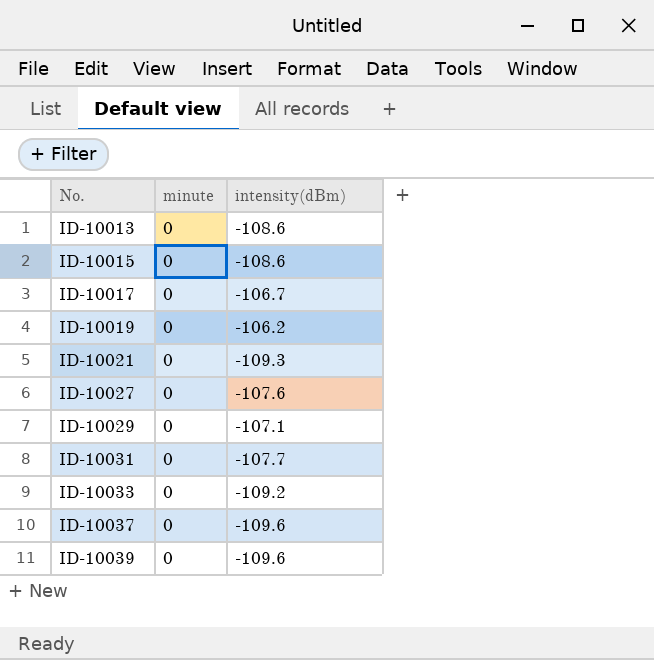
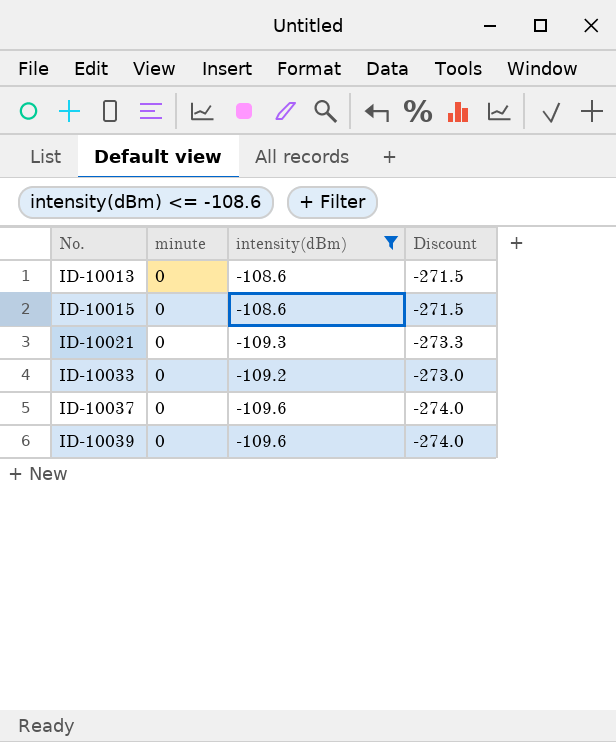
filter: none -> intensity(dBm) <= -108.6
column Discount | formula: none -> [intensity(dBm)] * 2.5

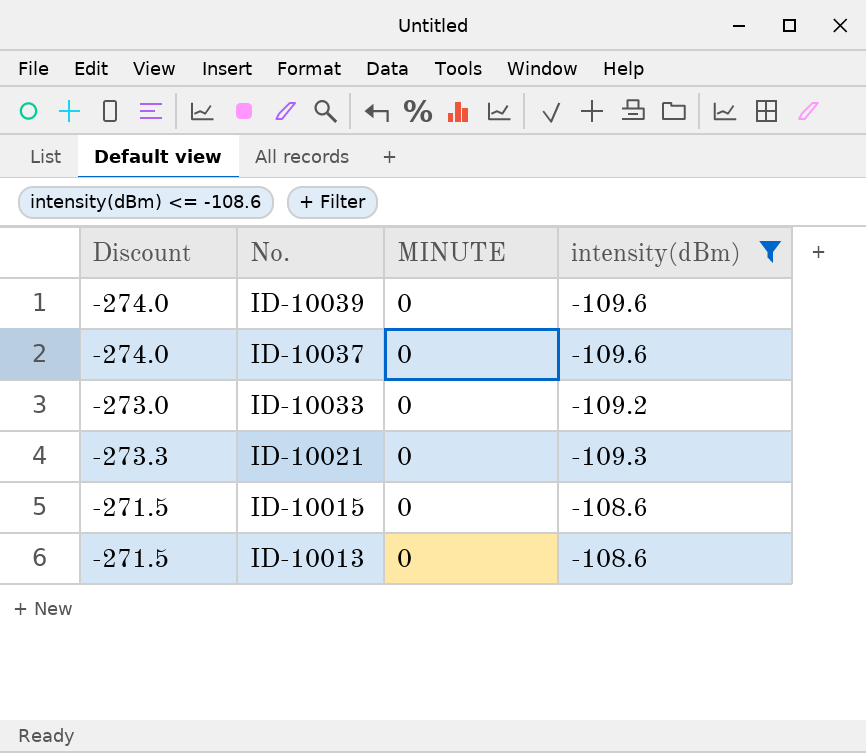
row order: No. ascending -> No. descending
column Discount | position: 4 -> 1
column name: minute -> MINUTE

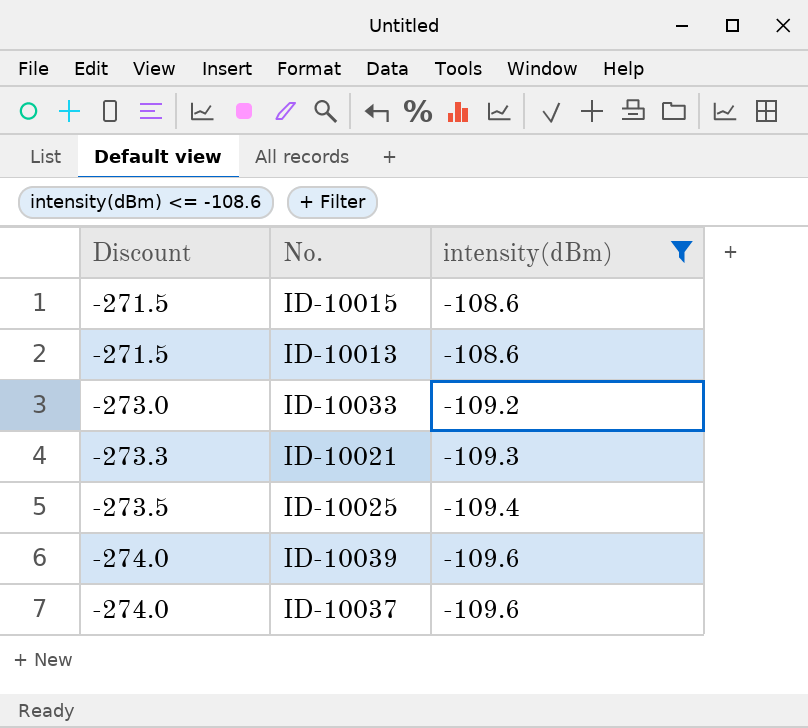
row order: No. descending -> Discount descending
column MINUTE | position: 3 -> none
row ID-10025: none -> -273.5 | -109.4

